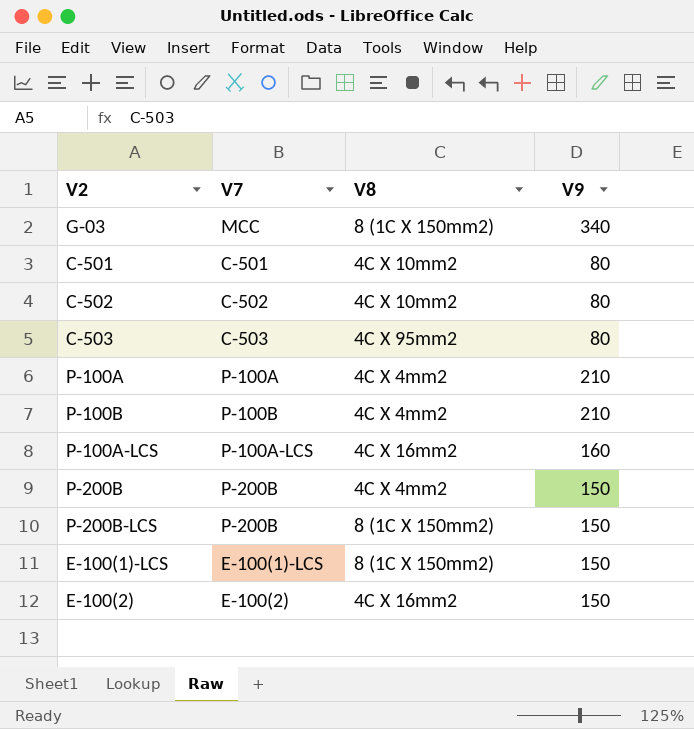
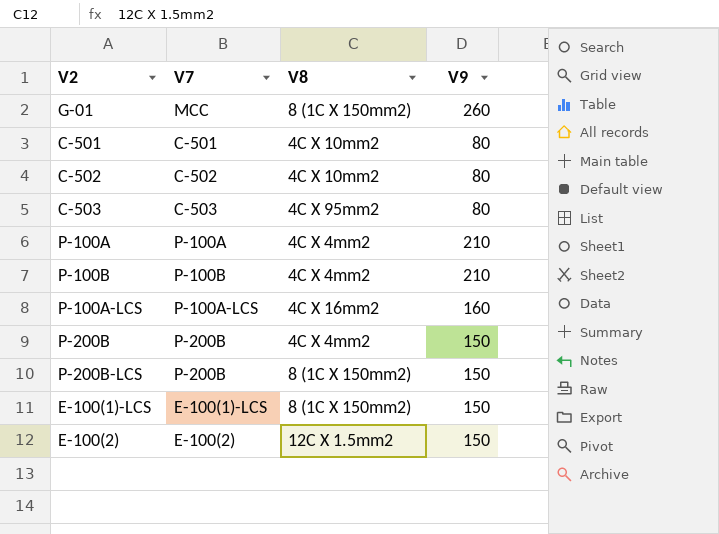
row G-03: MCC | 8 (1C X 150mm2) | 340 -> none
row G-01: none -> MCC | 8 (1C X 150mm2) | 260
E-100(2) | V8: 4C X 16mm2 -> 12C X 1.5mm2

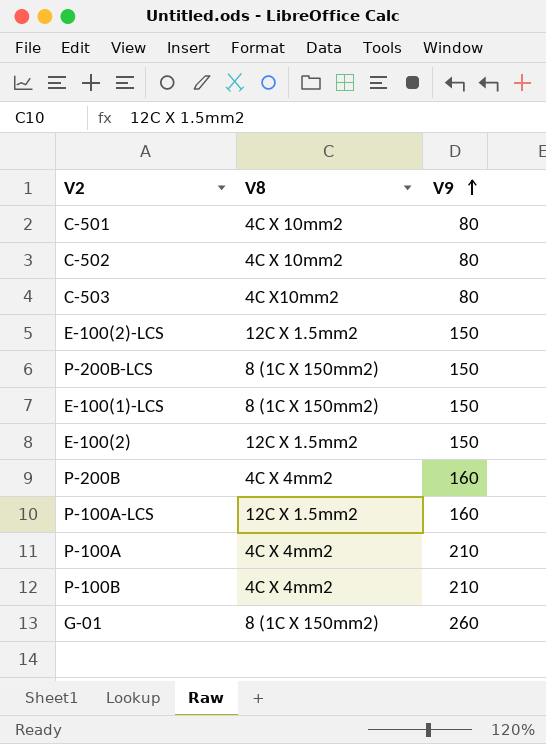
row order: none -> V9 ascending
column V7 | position: 2 -> none
C-503 | V8: 4C X 95mm2 -> 4C X10mm2
row E-100(2)-LCS: none -> 12C X 1.5mm2 | 150
P-200B | V9: 150 -> 160
P-100A-LCS | V8: 4C X 16mm2 -> 12C X 1.5mm2

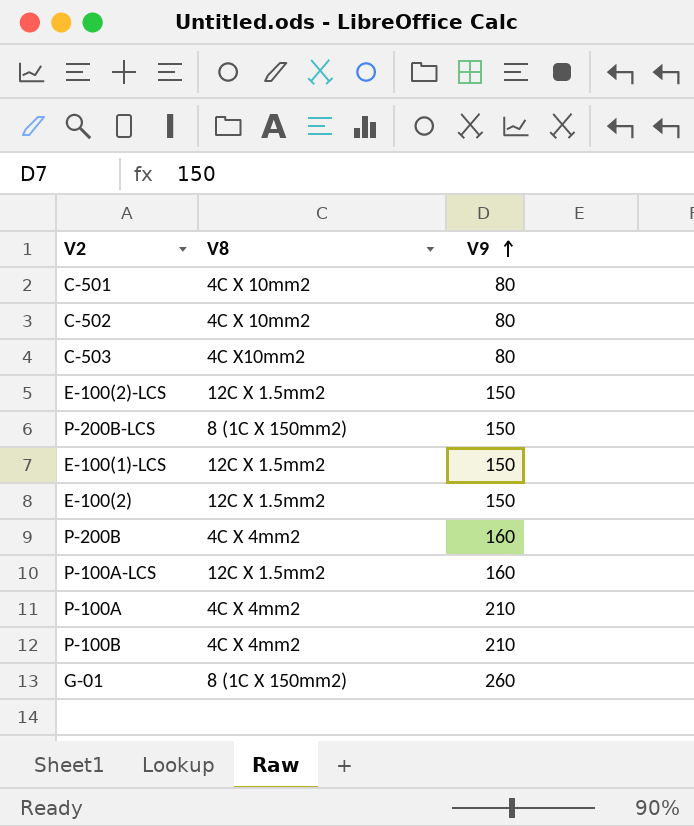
E-100(1)-LCS | V8: 8 (1C X 150mm2) -> 12C X 1.5mm2

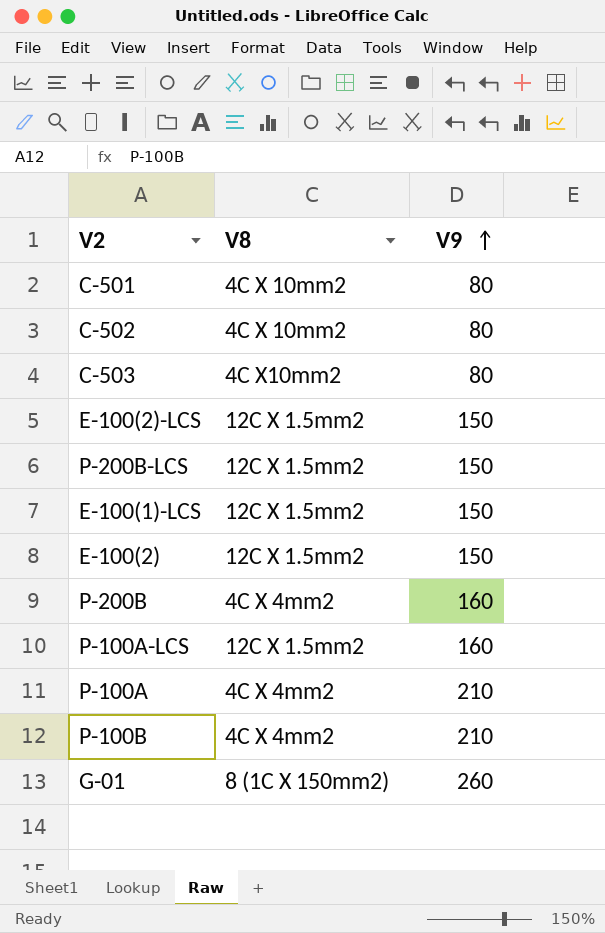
P-200B-LCS | V8: 8 (1C X 150mm2) -> 12C X 1.5mm2

